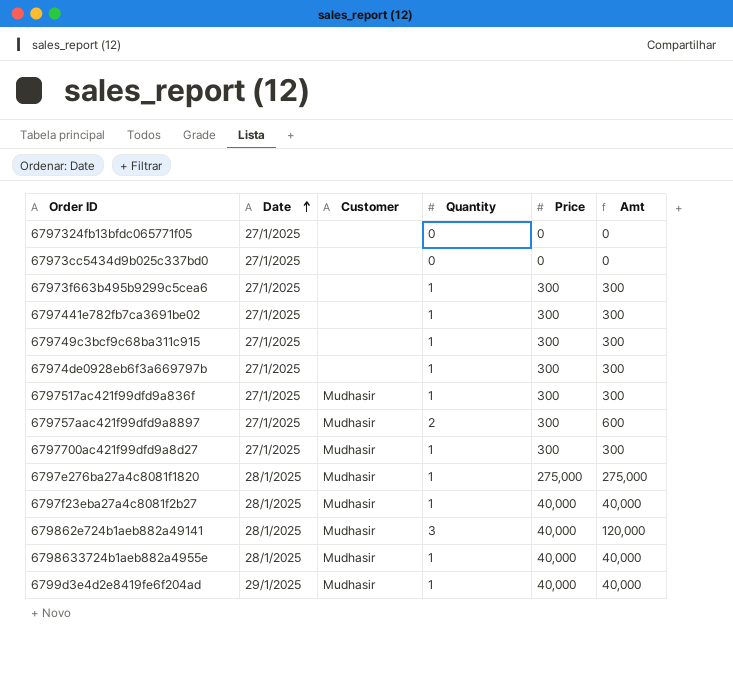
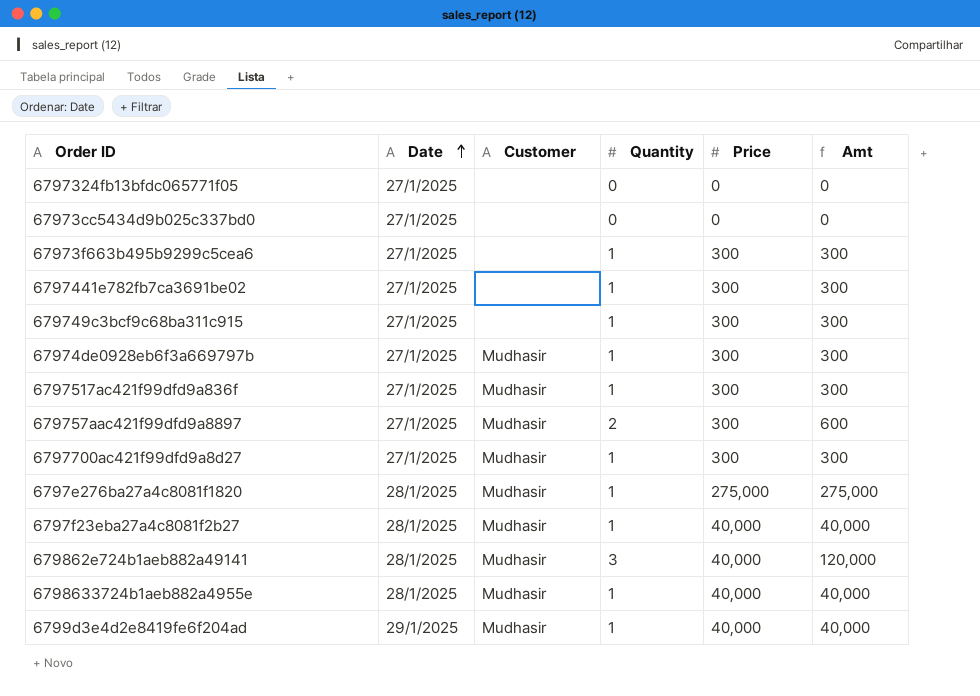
67974de0928eb6f3a669797b | Customer: none -> Mudhasir

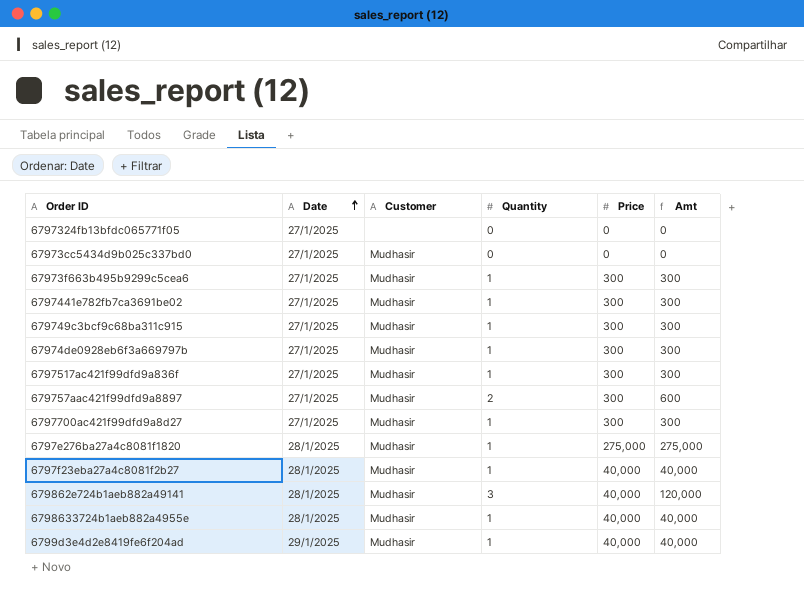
67973cc5434d9b025c337bd0 | Customer: none -> Mudhasir
67973f663b495b9299c5cea6 | Customer: none -> Mudhasir
6797441e782fb7ca3691be02 | Customer: none -> Mudhasir
679749c3bcf9c68ba311c915 | Customer: none -> Mudhasir

